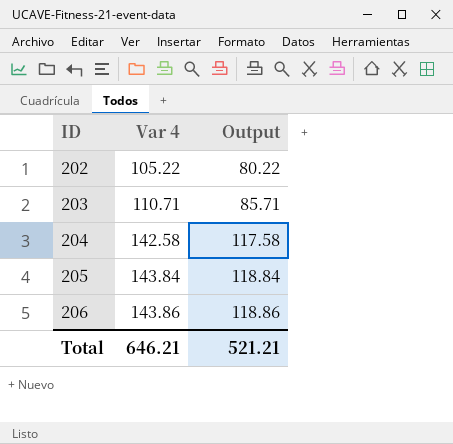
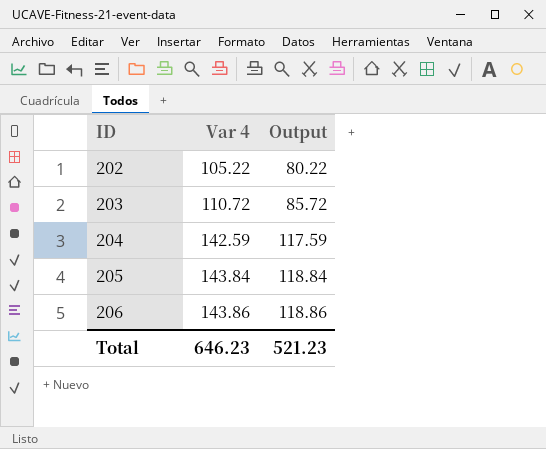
203 | Var 4: 110.71 -> 110.72
203 | Output: 85.71 -> 85.72
204 | Var 4: 142.58 -> 142.59
204 | Output: 117.58 -> 117.59
Total | Var 4: 646.21 -> 646.23
Total | Output: 521.21 -> 521.23

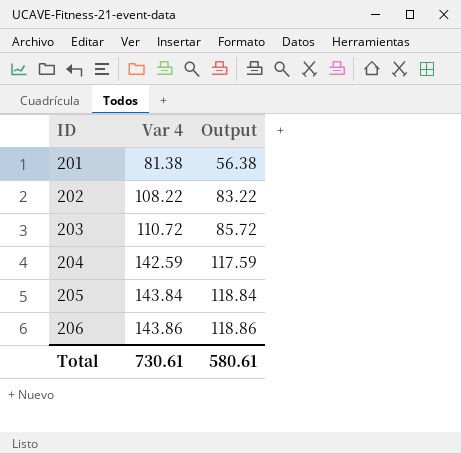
row 201: none -> 81.38 | 56.38
202 | Var 4: 105.22 -> 108.22
202 | Output: 80.22 -> 83.22
Total | Var 4: 646.23 -> 730.61
Total | Output: 521.23 -> 580.61

